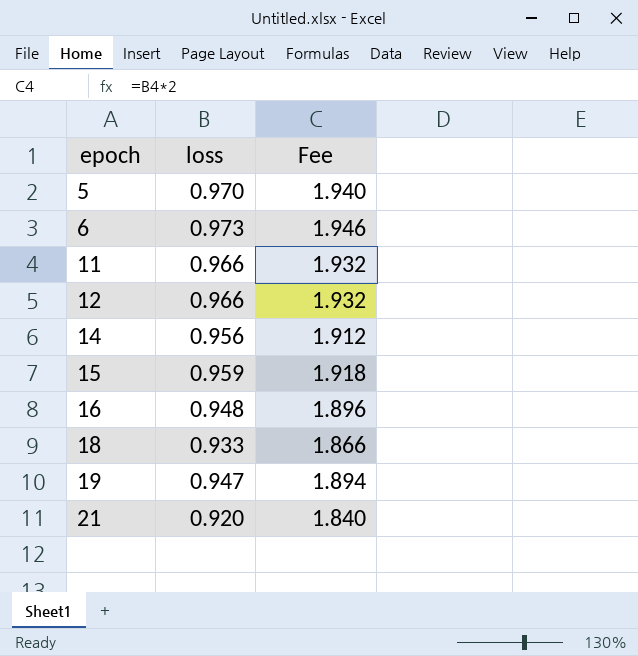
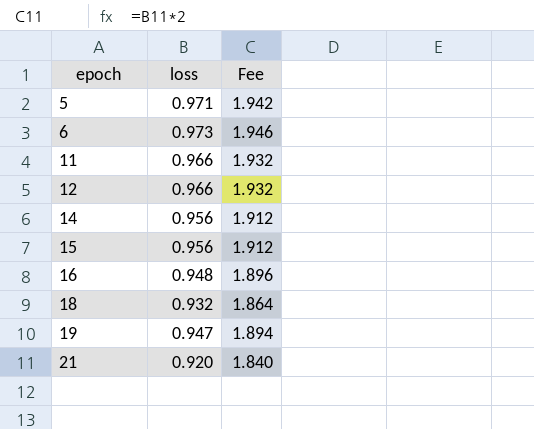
5 | loss: 0.970 -> 0.971
5 | Fee: 1.940 -> 1.942
15 | loss: 0.959 -> 0.956
15 | Fee: 1.918 -> 1.912
18 | loss: 0.933 -> 0.932
18 | Fee: 1.866 -> 1.864

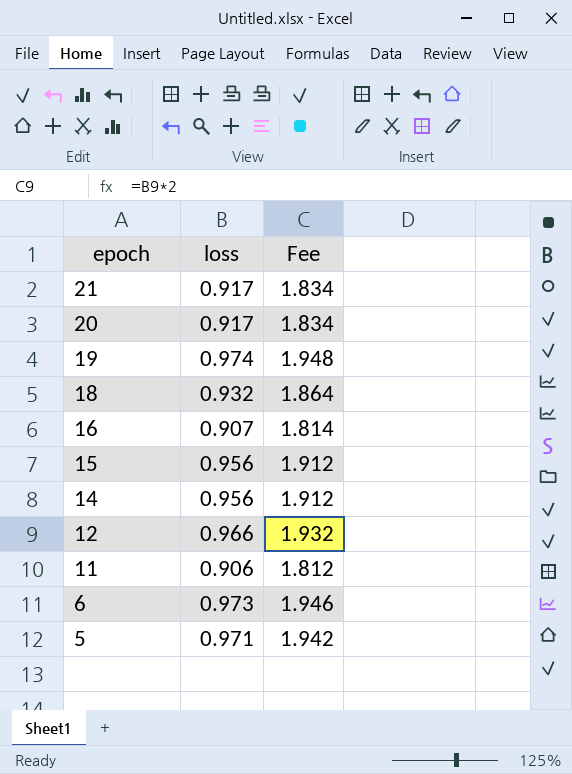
row order: epoch ascending -> epoch descending
21 | loss: 0.920 -> 0.917
21 | Fee: 1.840 -> 1.834
row 20: none -> 0.917 | 1.834
19 | loss: 0.947 -> 0.974
19 | Fee: 1.894 -> 1.948
16 | loss: 0.948 -> 0.907
16 | Fee: 1.896 -> 1.814
11 | loss: 0.966 -> 0.906
11 | Fee: 1.932 -> 1.812

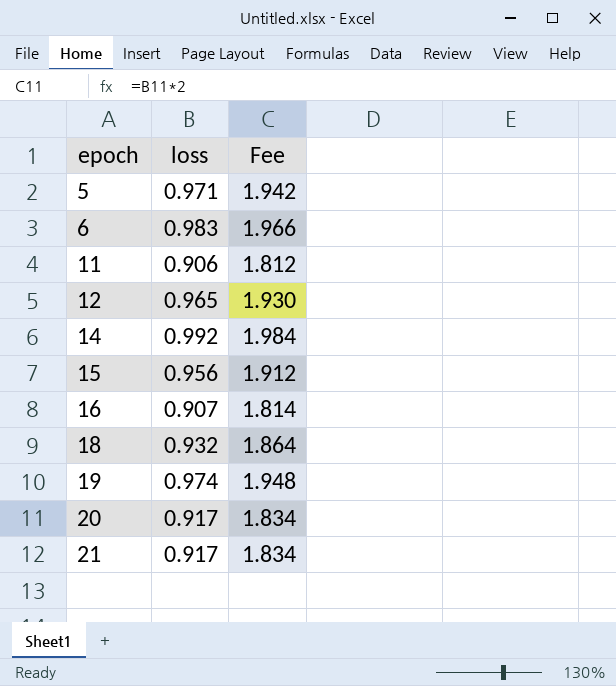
row order: epoch descending -> epoch ascending
6 | loss: 0.973 -> 0.983
6 | Fee: 1.946 -> 1.966
12 | loss: 0.966 -> 0.965
12 | Fee: 1.932 -> 1.930
14 | loss: 0.956 -> 0.992
14 | Fee: 1.912 -> 1.984

